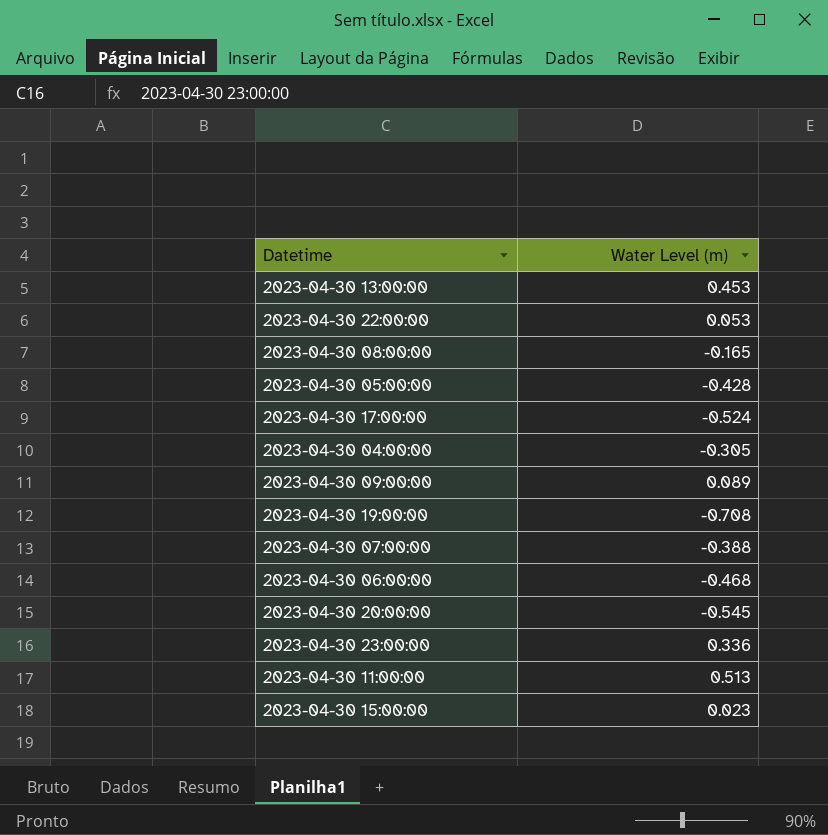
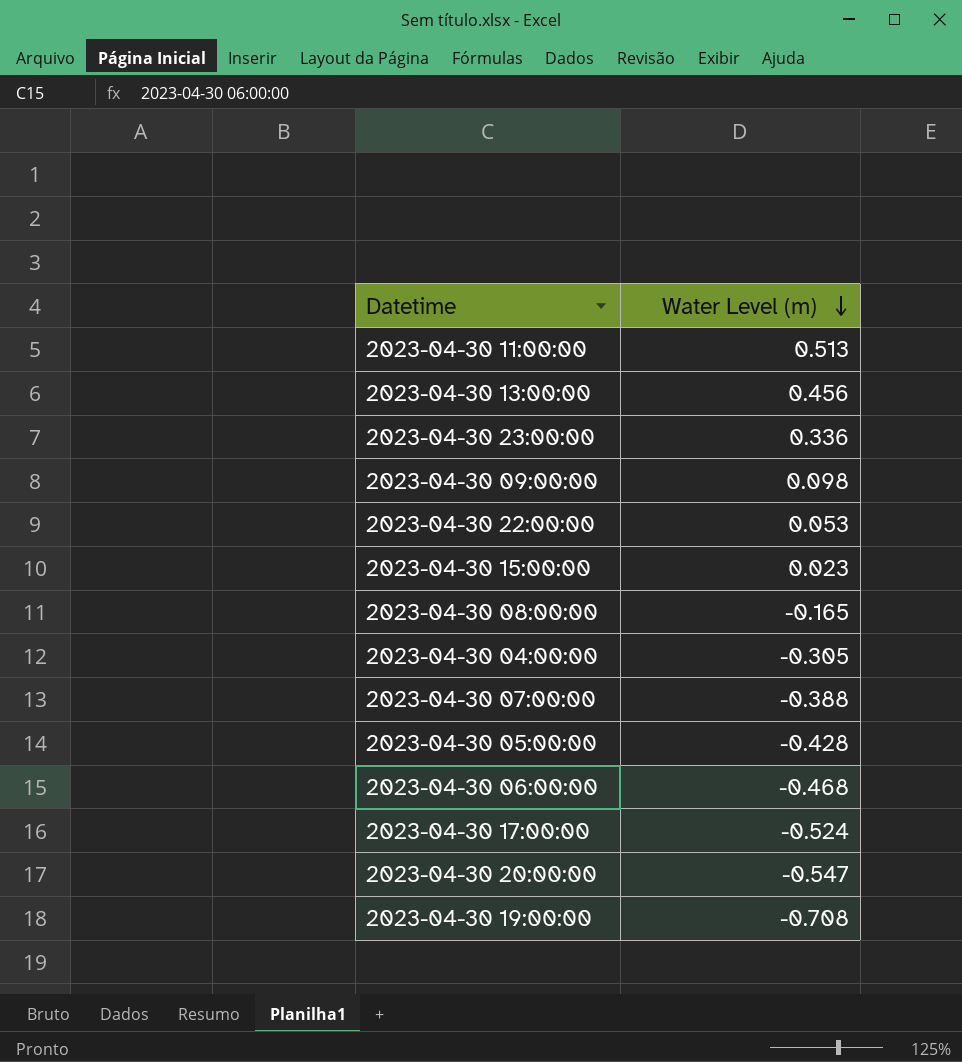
row order: none -> Water Level (m) descending
2023-04-30 13:00:00 | Water Level (m): 0.453 -> 0.456
2023-04-30 09:00:00 | Water Level (m): 0.089 -> 0.098
2023-04-30 20:00:00 | Water Level (m): -0.545 -> -0.547

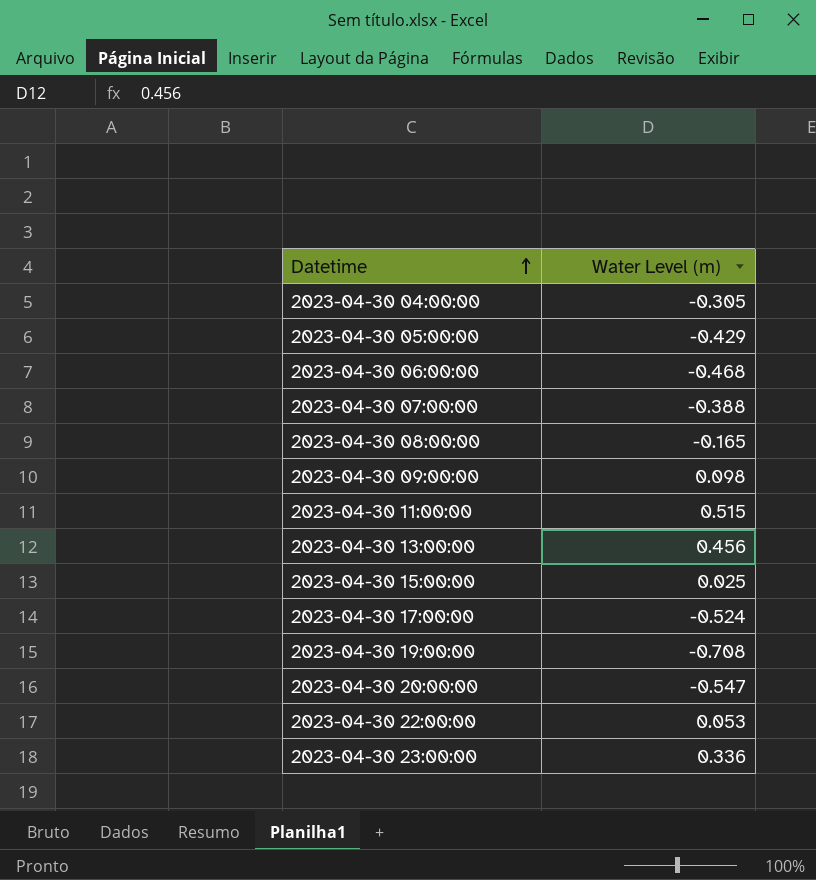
row order: Water Level (m) descending -> Datetime ascending
2023-04-30 05:00:00 | Water Level (m): -0.428 -> -0.429
2023-04-30 11:00:00 | Water Level (m): 0.513 -> 0.515
2023-04-30 15:00:00 | Water Level (m): 0.023 -> 0.025

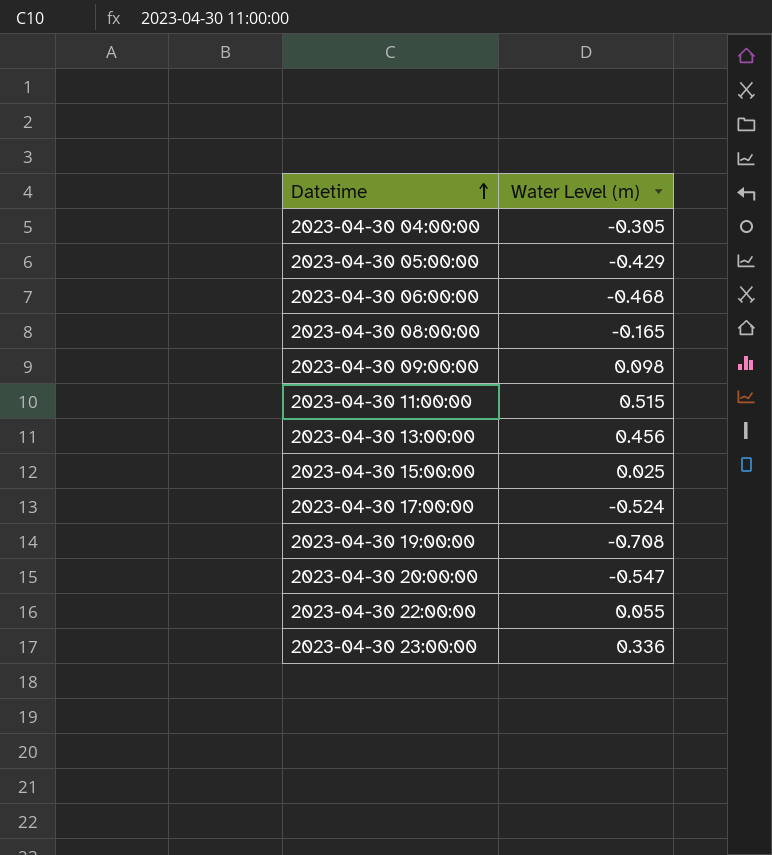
row 2023-04-30 07:00:00: -0.388 -> none
2023-04-30 22:00:00 | Water Level (m): 0.053 -> 0.055

